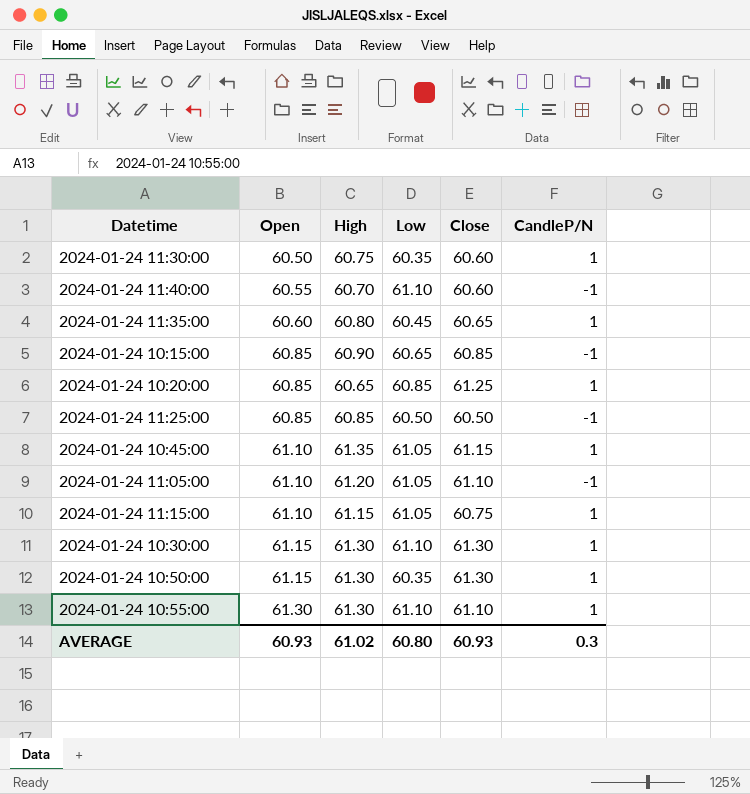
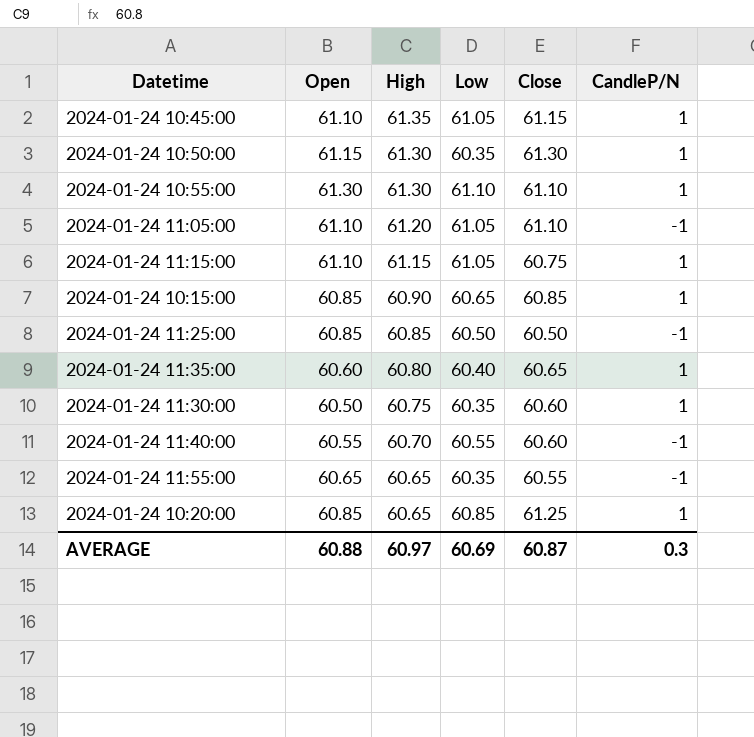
row order: Open ascending -> High descending
row 2024-01-24 10:30:00: 61.15 | 61.30 | 61.10 | 61.30 | 1 -> none
2024-01-24 10:15:00 | CandleP/N: -1 -> 1
2024-01-24 11:35:00 | Low: 60.45 -> 60.40
2024-01-24 11:40:00 | Low: 61.10 -> 60.55
row 2024-01-24 11:55:00: none -> 60.65 | 60.65 | 60.35 | 60.55 | -1
AVERAGE | Open: 60.93 -> 60.88
AVERAGE | High: 61.02 -> 60.97
AVERAGE | Low: 60.80 -> 60.69
AVERAGE | Close: 60.93 -> 60.87

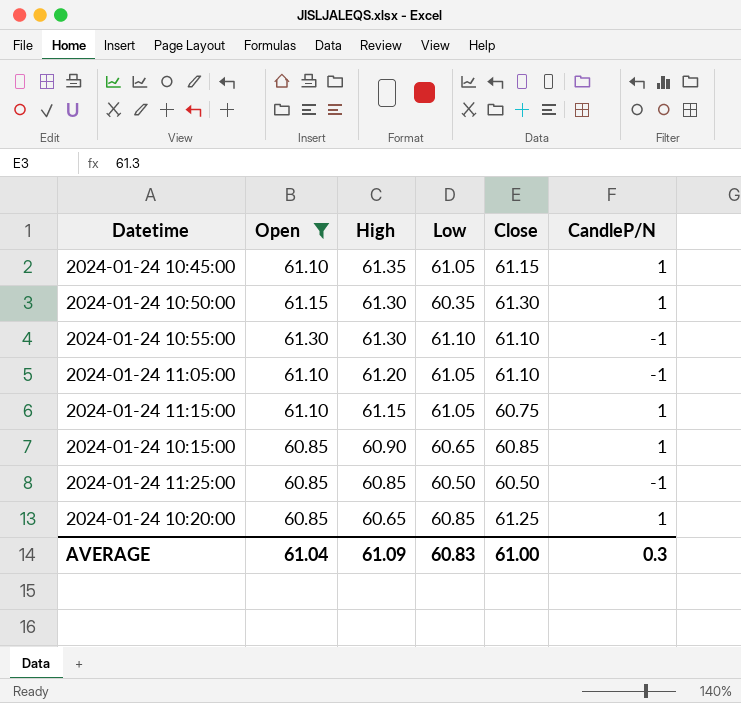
filter: none -> Open >= 60.85
2024-01-24 10:55:00 | CandleP/N: 1 -> -1
AVERAGE | Open: 60.88 -> 61.04
AVERAGE | High: 60.97 -> 61.09
AVERAGE | Low: 60.69 -> 60.83
AVERAGE | Close: 60.87 -> 61.00

